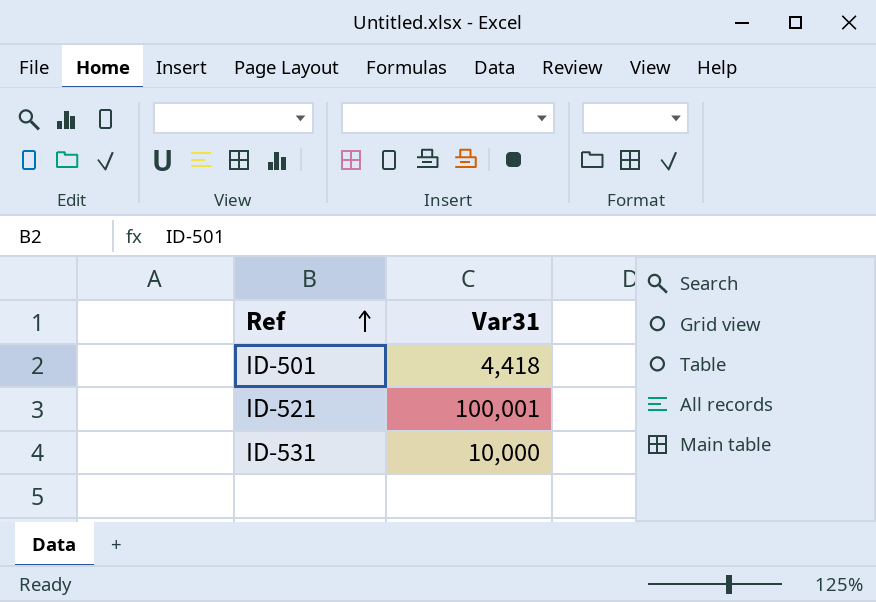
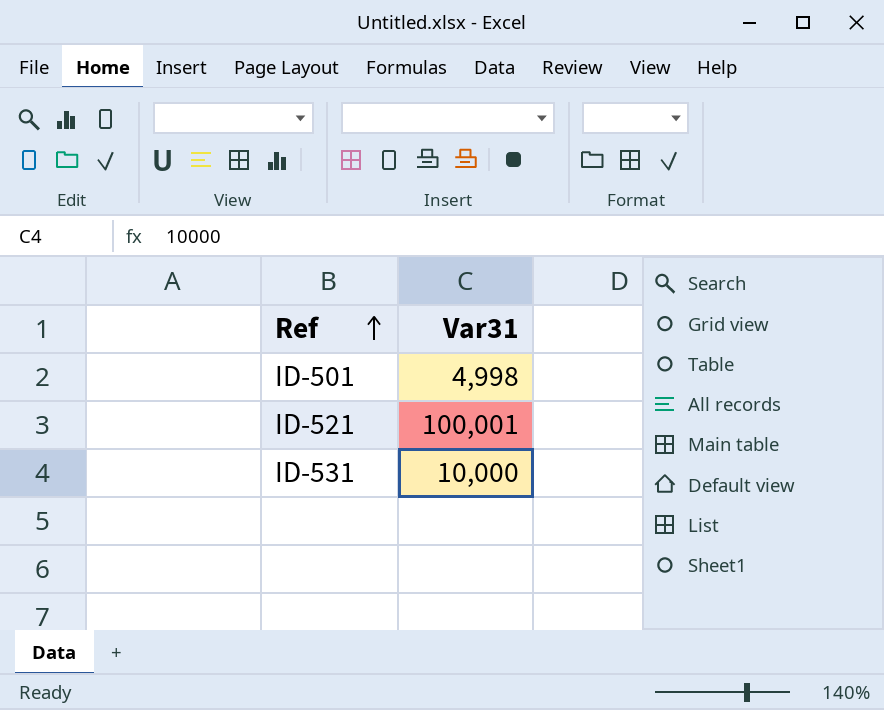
ID-501 | Var31: 4,418 -> 4,998

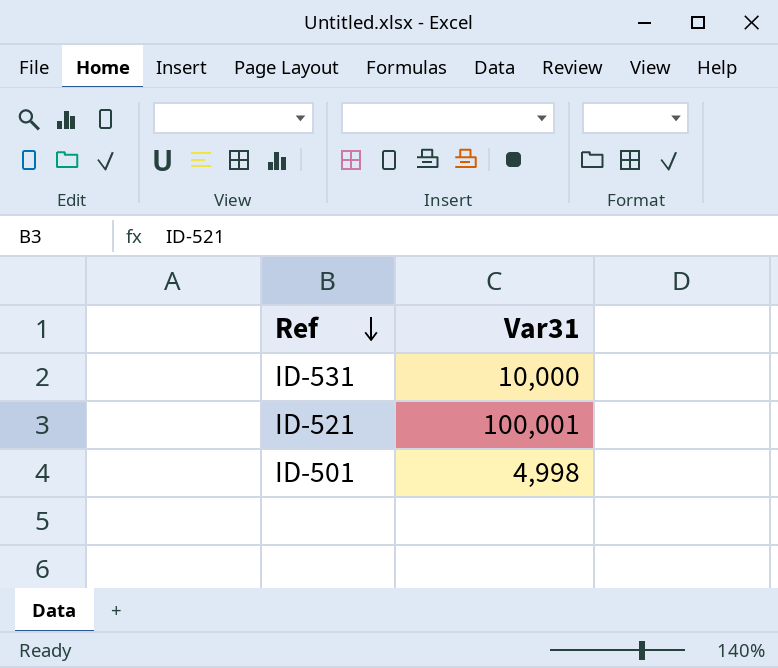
row order: Ref ascending -> Ref descending

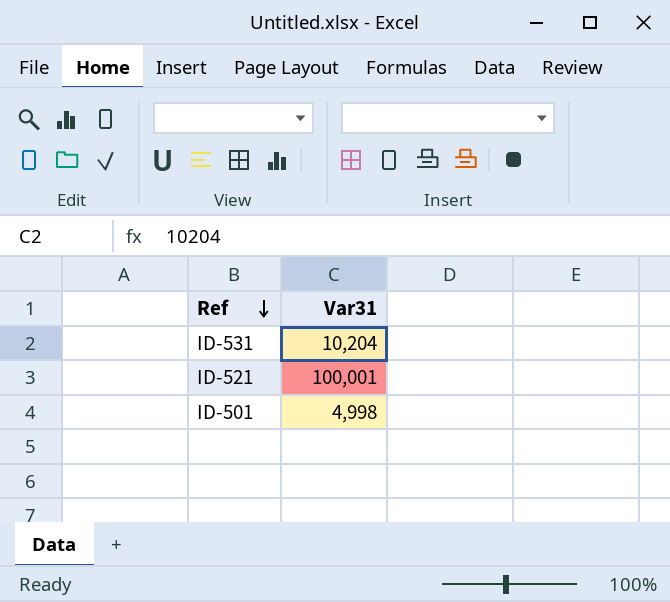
ID-531 | Var31: 10,000 -> 10,204

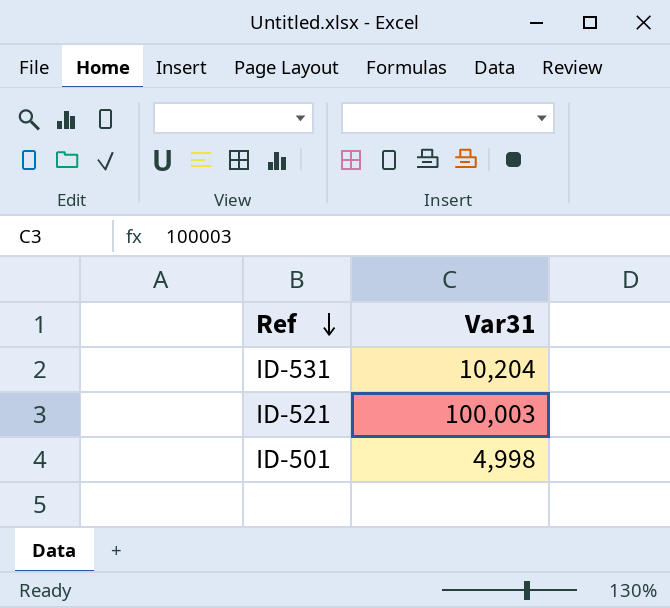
ID-521 | Var31: 100,001 -> 100,003

